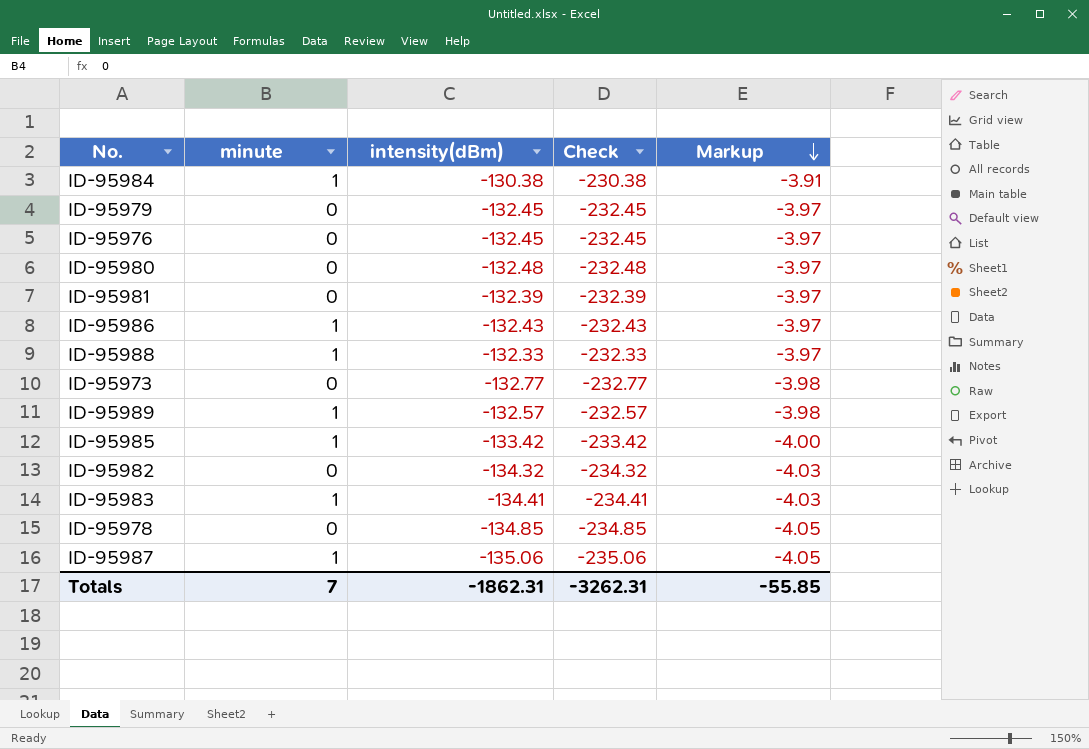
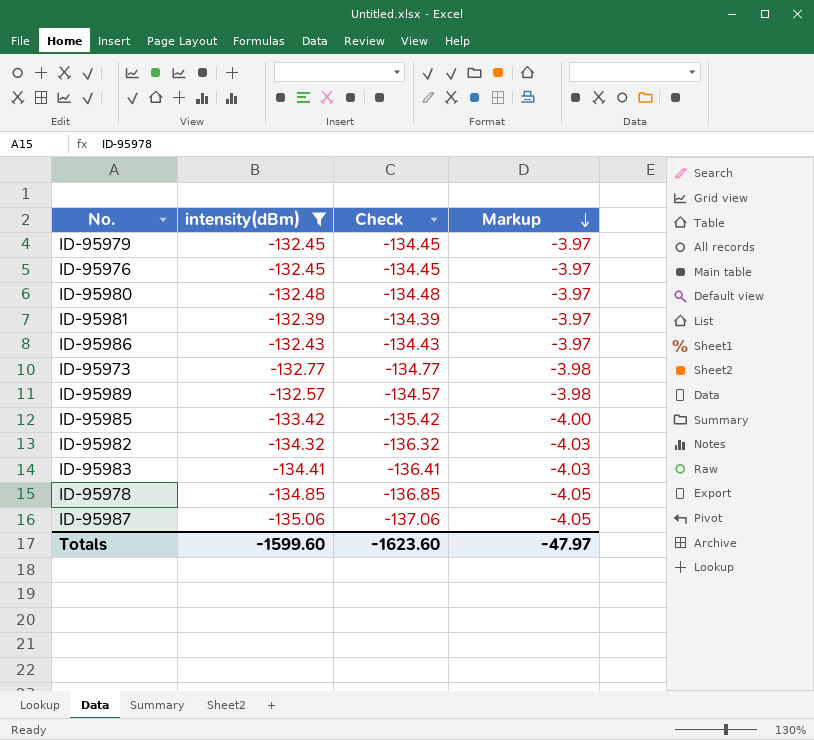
filter: none -> intensity(dBm) <= -132.39
column minute | position: 2 -> none
column Check | formula: [intensity(dBm)] - 100 -> [intensity(dBm)] - 2
Totals | intensity(dBm): -1862.31 -> -1599.60
Totals | Check: -3262.31 -> -1623.60
Totals | Markup: -55.85 -> -47.97

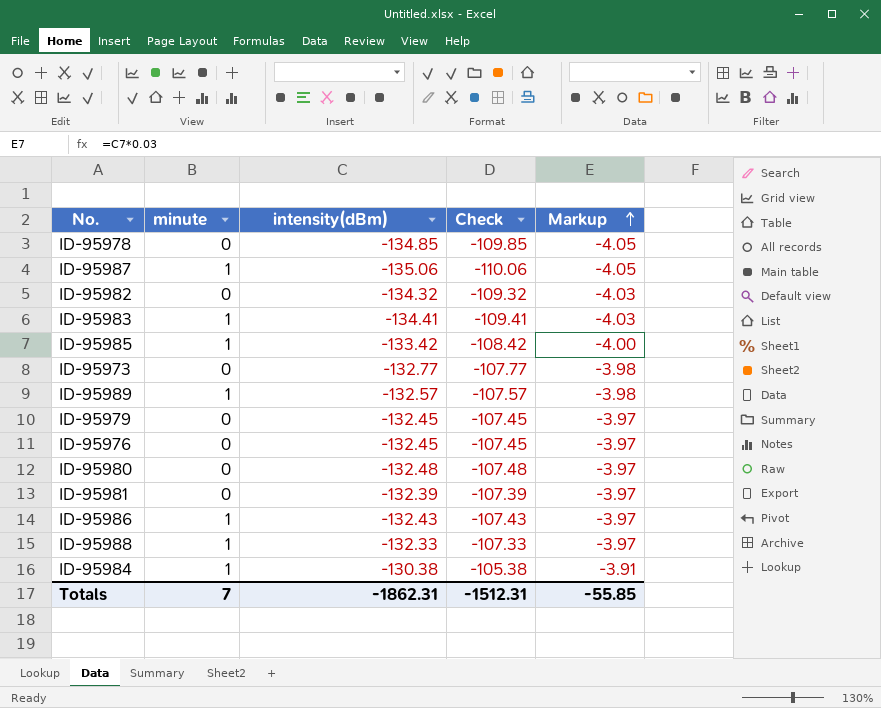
filter: intensity(dBm) <= -132.39 -> none
row order: Markup descending -> Markup ascending
column minute | position: none -> 2
column Check | formula: [intensity(dBm)] - 2 -> [intensity(dBm)] + 25
Totals | intensity(dBm): -1599.60 -> -1862.31
Totals | Check: -1623.60 -> -1512.31
Totals | Markup: -47.97 -> -55.85

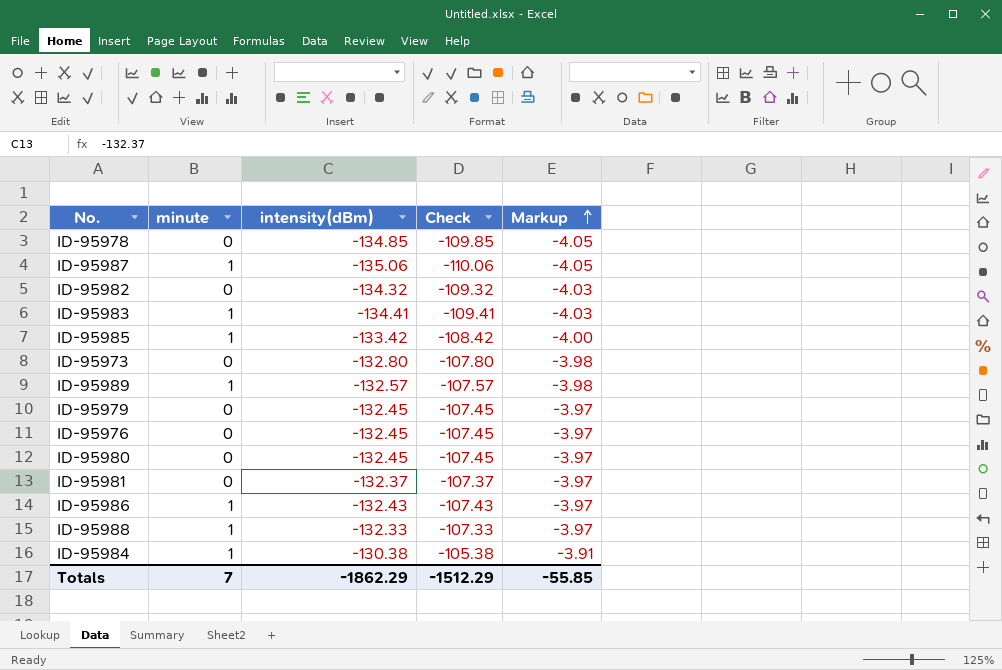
ID-95973 | intensity(dBm): -132.77 -> -132.80
ID-95973 | Check: -107.77 -> -107.80
ID-95980 | intensity(dBm): -132.48 -> -132.45
ID-95980 | Check: -107.48 -> -107.45
ID-95981 | intensity(dBm): -132.39 -> -132.37
ID-95981 | Check: -107.39 -> -107.37
Totals | intensity(dBm): -1862.31 -> -1862.29
Totals | Check: -1512.31 -> -1512.29

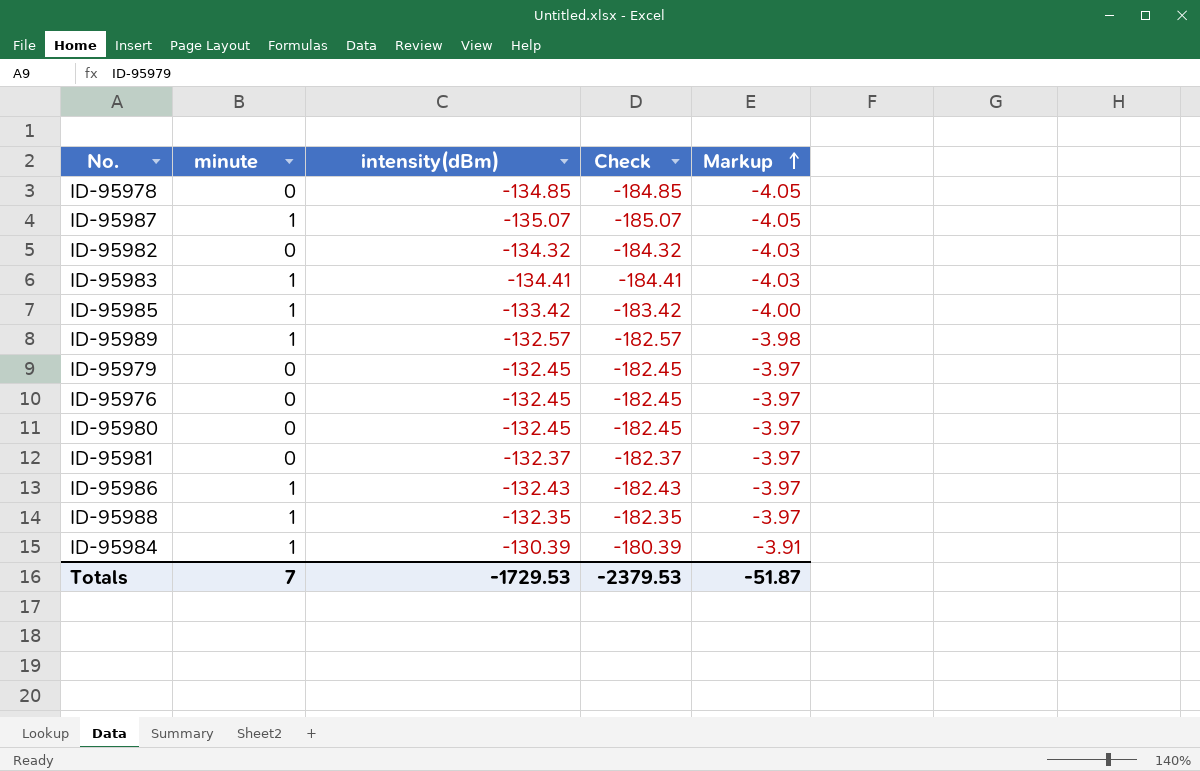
column Check | formula: [intensity(dBm)] + 25 -> [intensity(dBm)] - 50
row ID-95973: 0 | -132.80 | -107.80 | -3.98 -> none
ID-95987 | intensity(dBm): -135.06 -> -135.07
ID-95988 | intensity(dBm): -132.33 -> -132.35
ID-95984 | intensity(dBm): -130.38 -> -130.39
Totals | intensity(dBm): -1862.29 -> -1729.53
Totals | Check: -1512.29 -> -2379.53
Totals | Markup: -55.85 -> -51.87

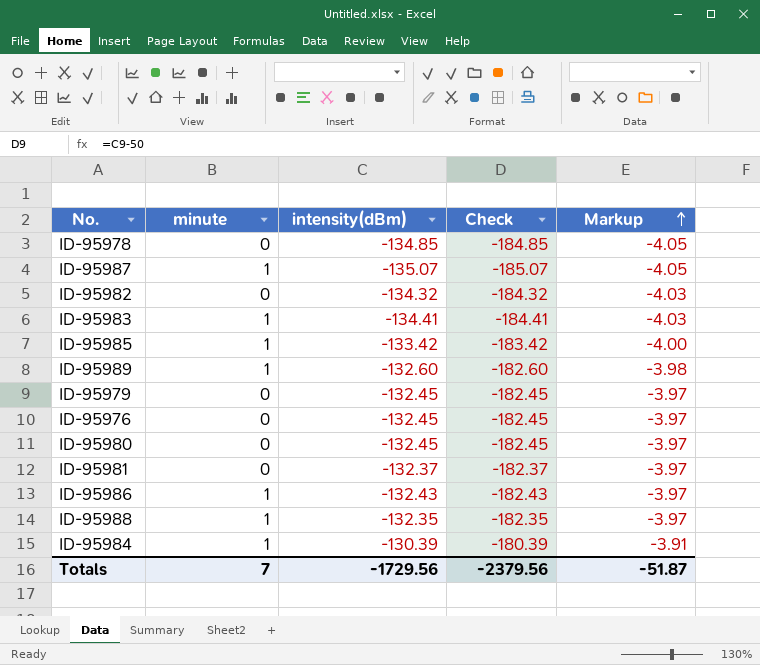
ID-95989 | intensity(dBm): -132.57 -> -132.60
ID-95989 | Check: -182.57 -> -182.60
Totals | intensity(dBm): -1729.53 -> -1729.56
Totals | Check: -2379.53 -> -2379.56

